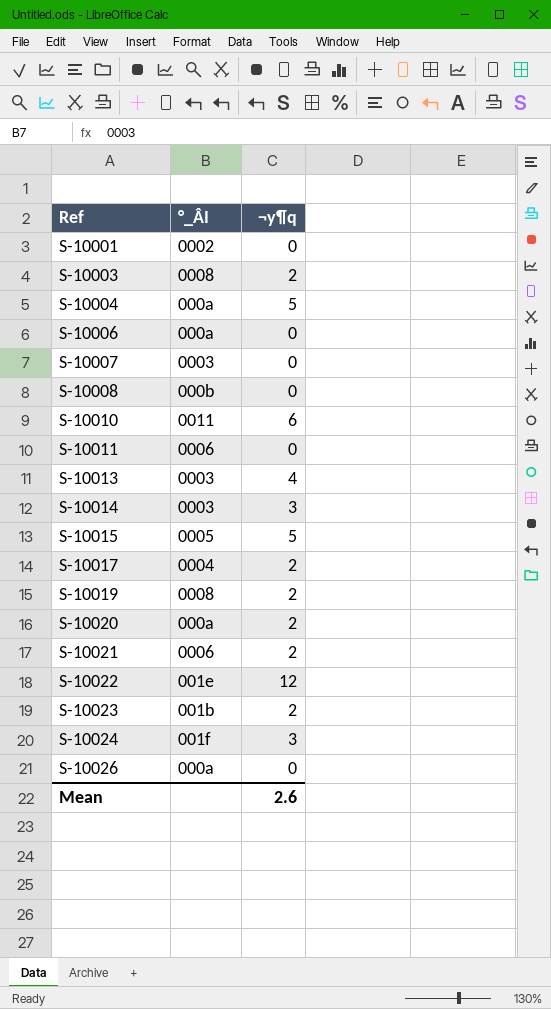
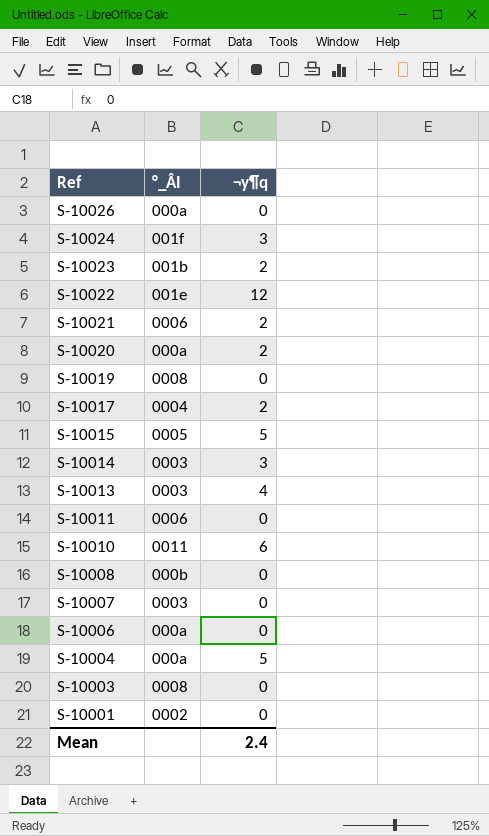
row order: Ref ascending -> Ref descending
S-10019 | ¬y¶q: 2 -> 0
S-10003 | ¬y¶q: 2 -> 0
Mean | ¬y¶q: 2.6 -> 2.4

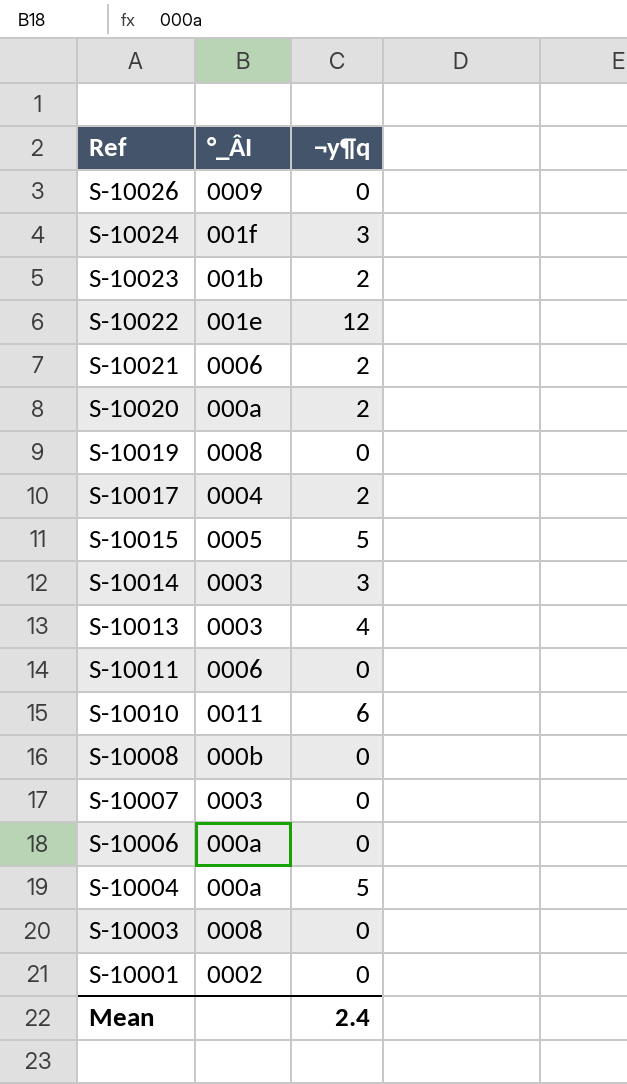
S-10026 | °_ÂI: 000a -> 0009

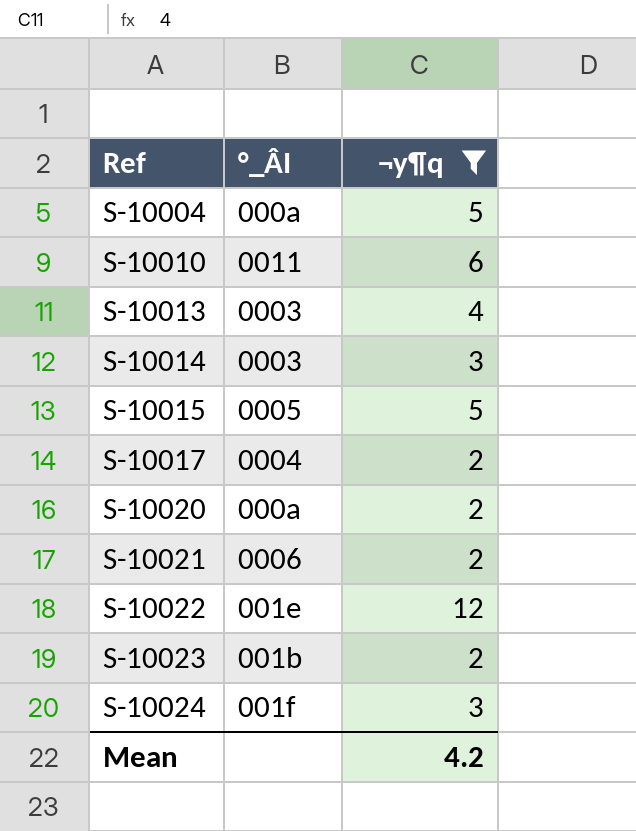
filter: none -> ¬y¶q != 0
row order: Ref descending -> Ref ascending
Mean | ¬y¶q: 2.4 -> 4.2

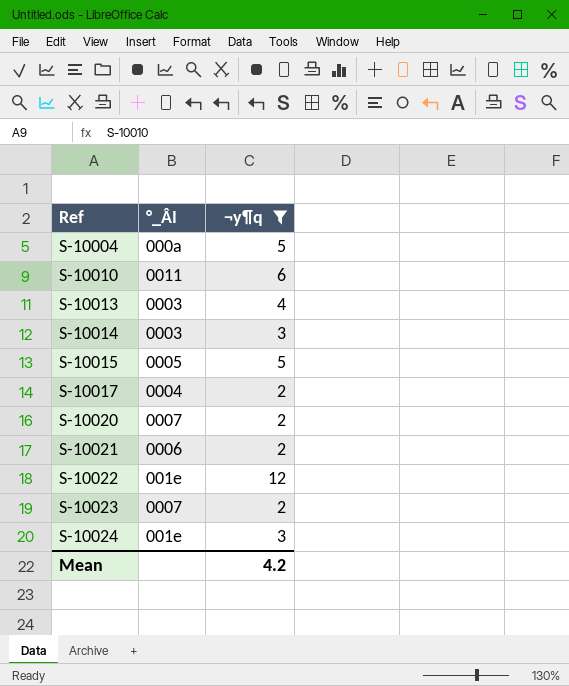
S-10020 | °_ÂI: 000a -> 0007
S-10023 | °_ÂI: 001b -> 0007
S-10024 | °_ÂI: 001f -> 001e

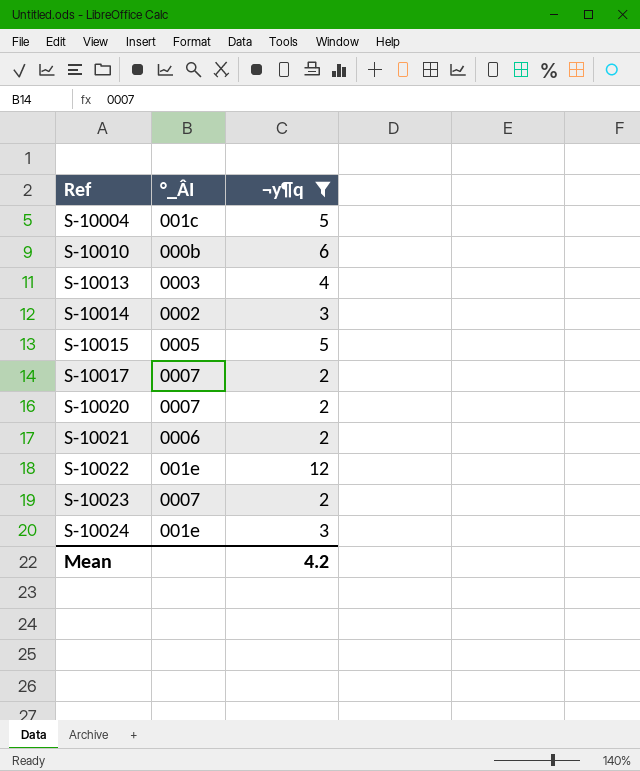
S-10004 | °_ÂI: 000a -> 001c
S-10010 | °_ÂI: 0011 -> 000b
S-10014 | °_ÂI: 0003 -> 0002
S-10017 | °_ÂI: 0004 -> 0007

